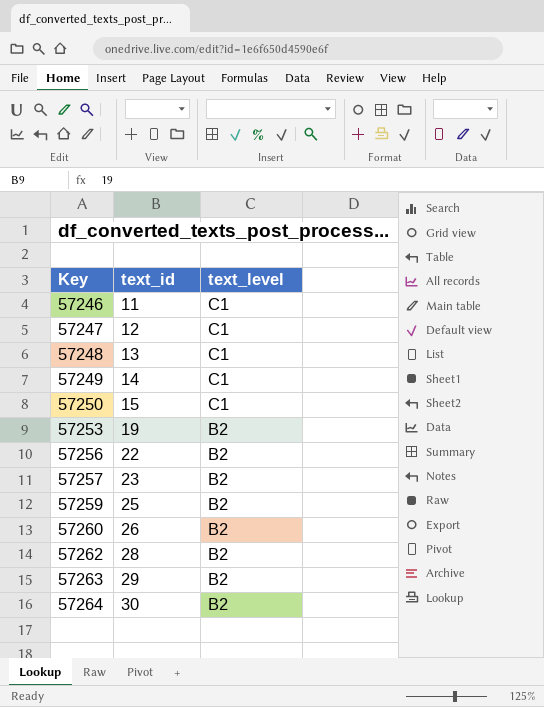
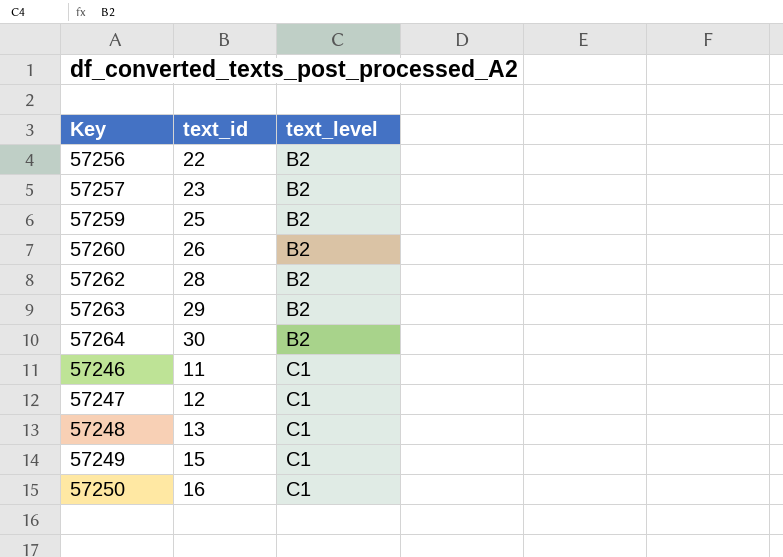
row order: Key ascending -> text_level ascending
row 57253: 19 | B2 -> none
57249 | text_id: 14 -> 15
57250 | text_id: 15 -> 16

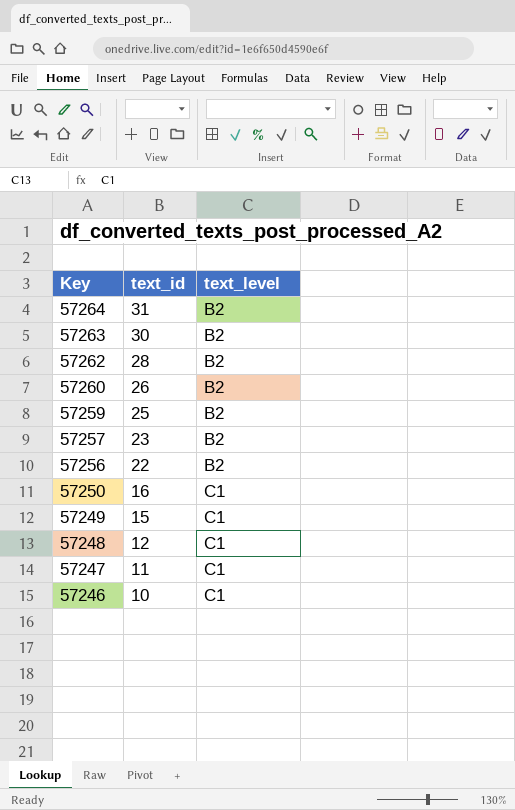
row order: text_level ascending -> Key descending
57264 | text_id: 30 -> 31
57263 | text_id: 29 -> 30
57248 | text_id: 13 -> 12
57247 | text_id: 12 -> 11
57246 | text_id: 11 -> 10

